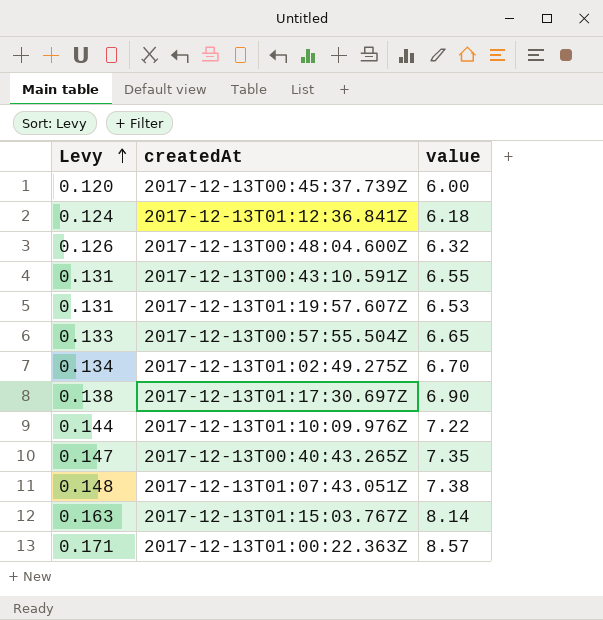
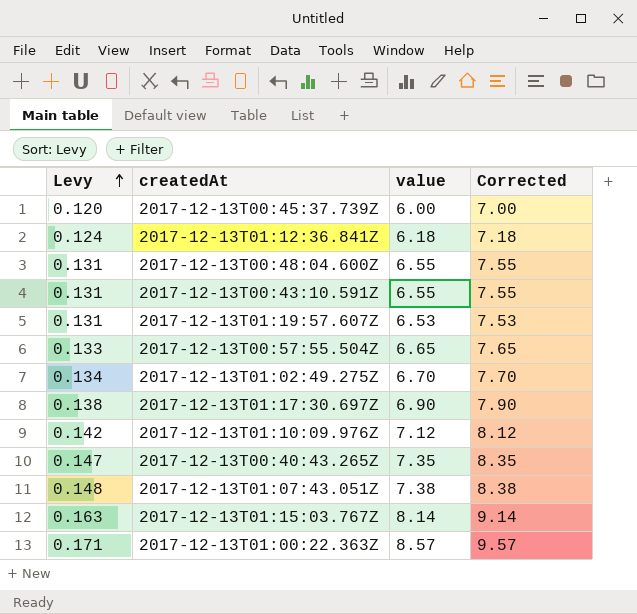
column Corrected | formula: none -> [value] + 1
2017-12-13T00:48:04.600Z | Levy: 0.126 -> 0.131
2017-12-13T00:48:04.600Z | value: 6.32 -> 6.55
2017-12-13T01:10:09.976Z | Levy: 0.144 -> 0.142
2017-12-13T01:10:09.976Z | value: 7.22 -> 7.12

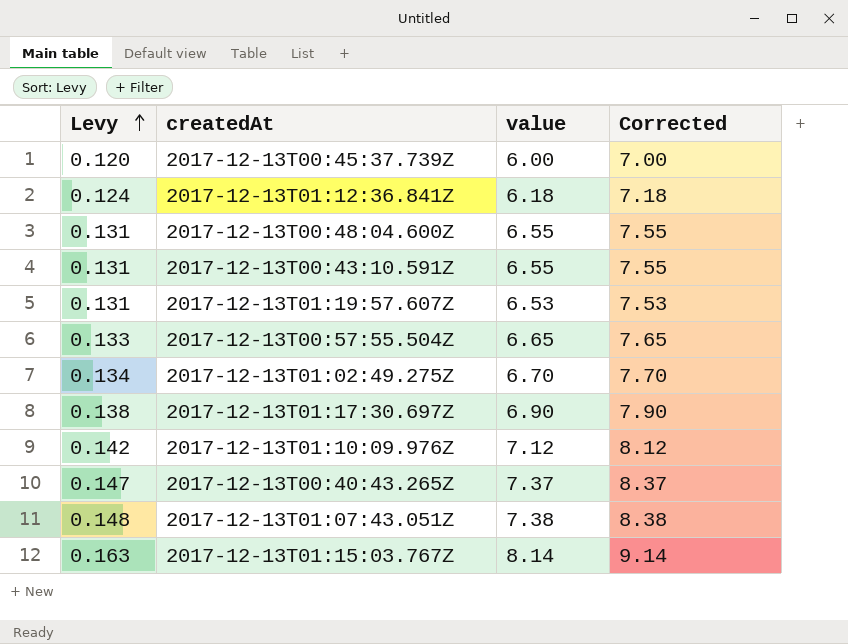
row 2017-12-13T01:00:22.363Z: 0.171 | 8.57 | 9.57 -> none
2017-12-13T00:40:43.265Z | value: 7.35 -> 7.37
2017-12-13T00:40:43.265Z | Corrected: 8.35 -> 8.37

